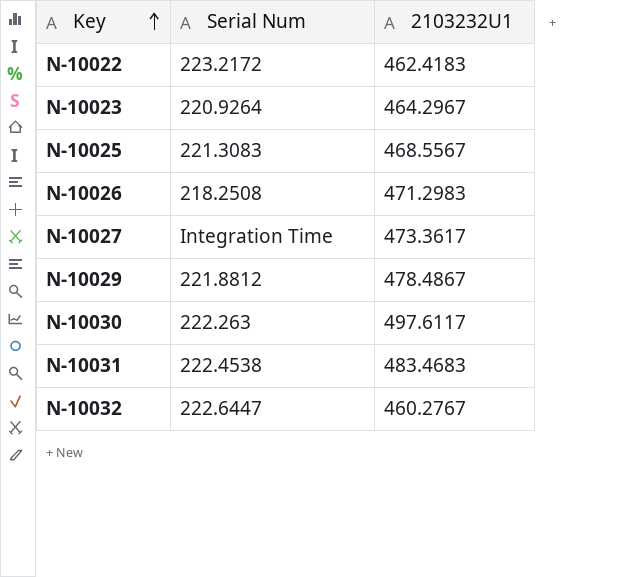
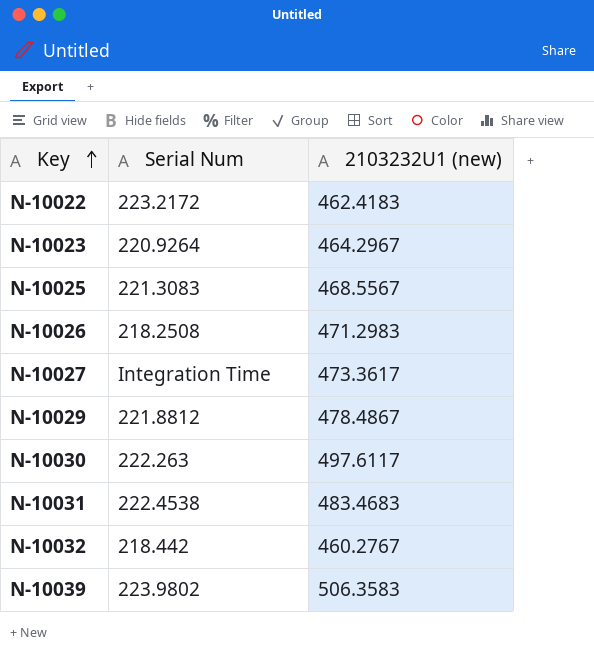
column name: 2103232U1 -> 2103232U1 (new)
N-10032 | Serial Num: 222.6447 -> 218.442
row N-10039: none -> 223.9802 | 506.3583

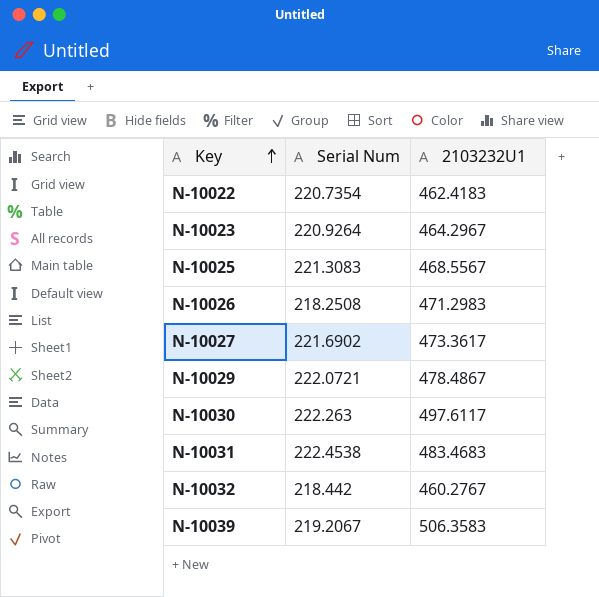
column name: 2103232U1 (new) -> 2103232U1
N-10022 | Serial Num: 223.2172 -> 220.7354
N-10027 | Serial Num: Integration Time -> 221.6902
N-10029 | Serial Num: 221.8812 -> 222.0721
N-10039 | Serial Num: 223.9802 -> 219.2067

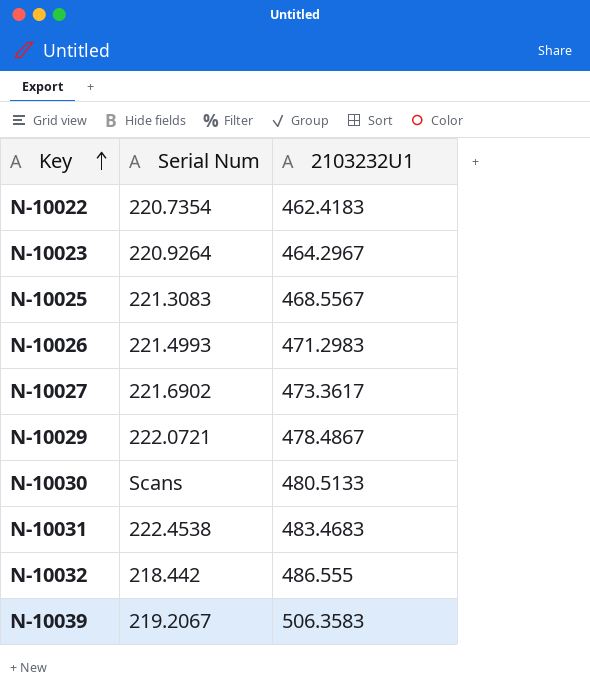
N-10026 | Serial Num: 218.2508 -> 221.4993
N-10030 | Serial Num: 222.263 -> Scans
N-10030 | 2103232U1: 497.6117 -> 480.5133
N-10032 | 2103232U1: 460.2767 -> 486.555

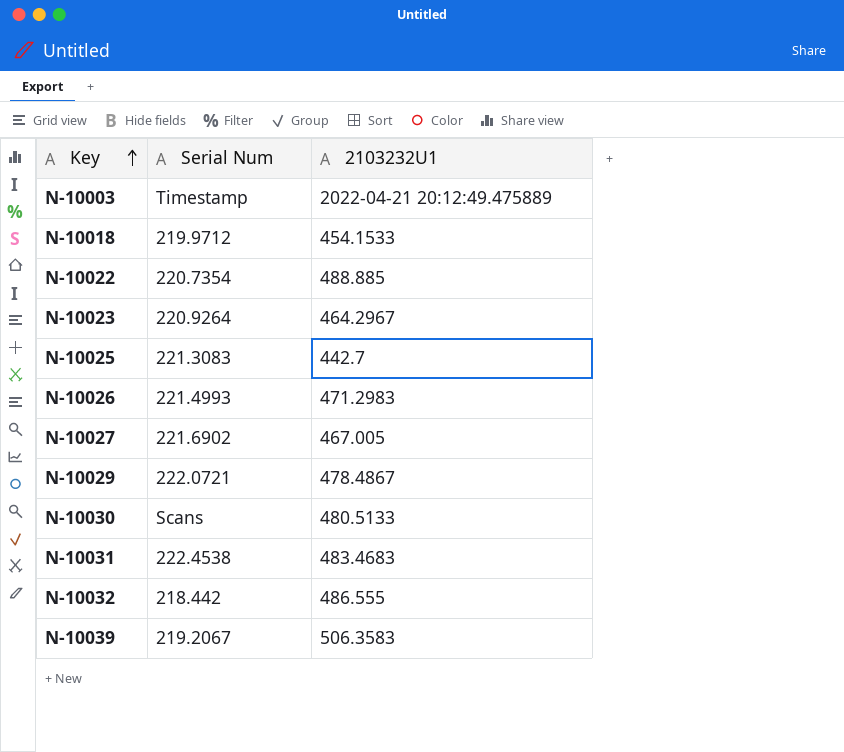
row N-10003: none -> Timestamp | 2022-04-21 20:12:49.475889
row N-10018: none -> 219.9712 | 454.1533
N-10022 | 2103232U1: 462.4183 -> 488.885
N-10025 | 2103232U1: 468.5567 -> 442.7
N-10027 | 2103232U1: 473.3617 -> 467.005

